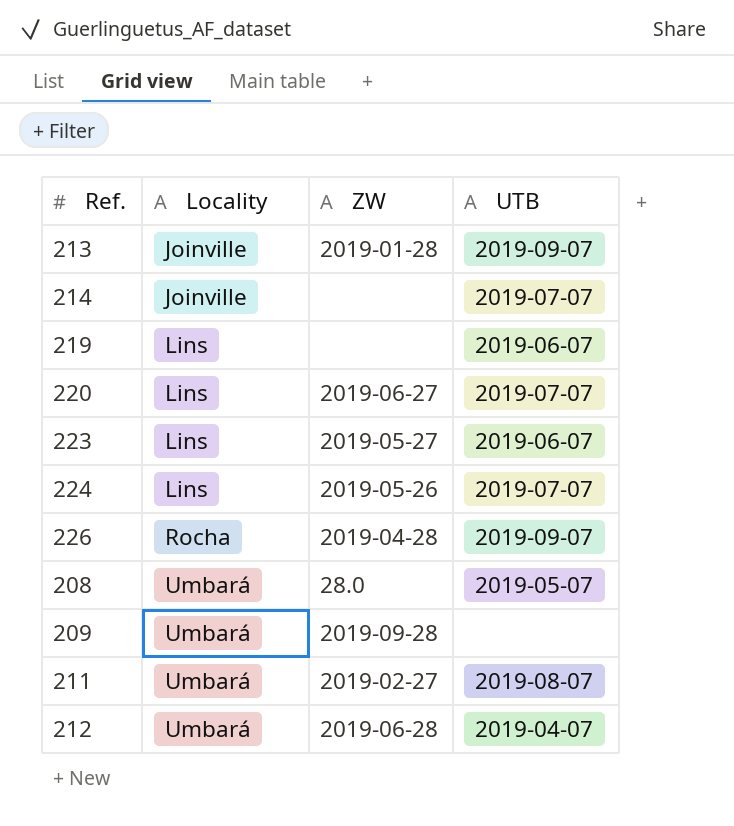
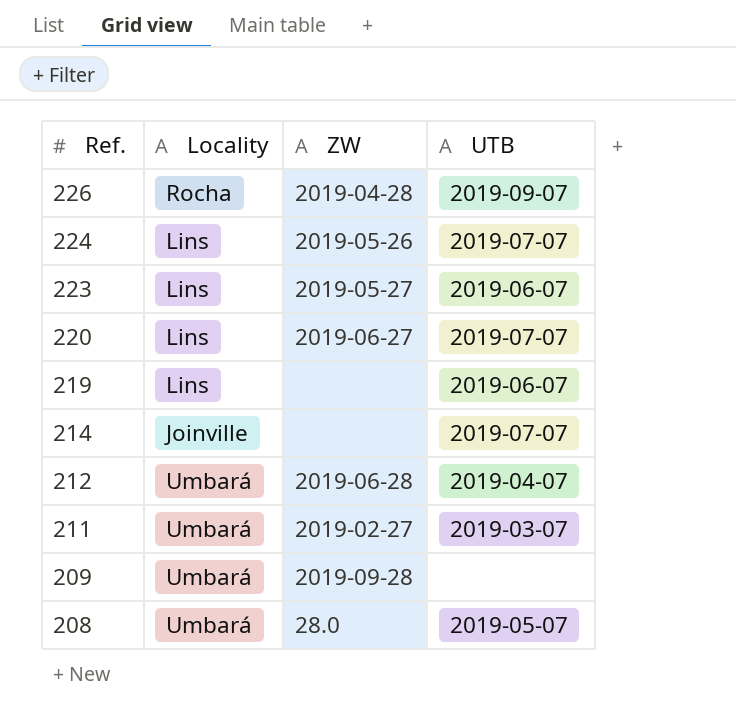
row order: Locality ascending -> Ref. descending
row 213: Joinville | 2019-01-28 | 2019-09-07 -> none
211 | UTB: 2019-08-07 -> 2019-03-07

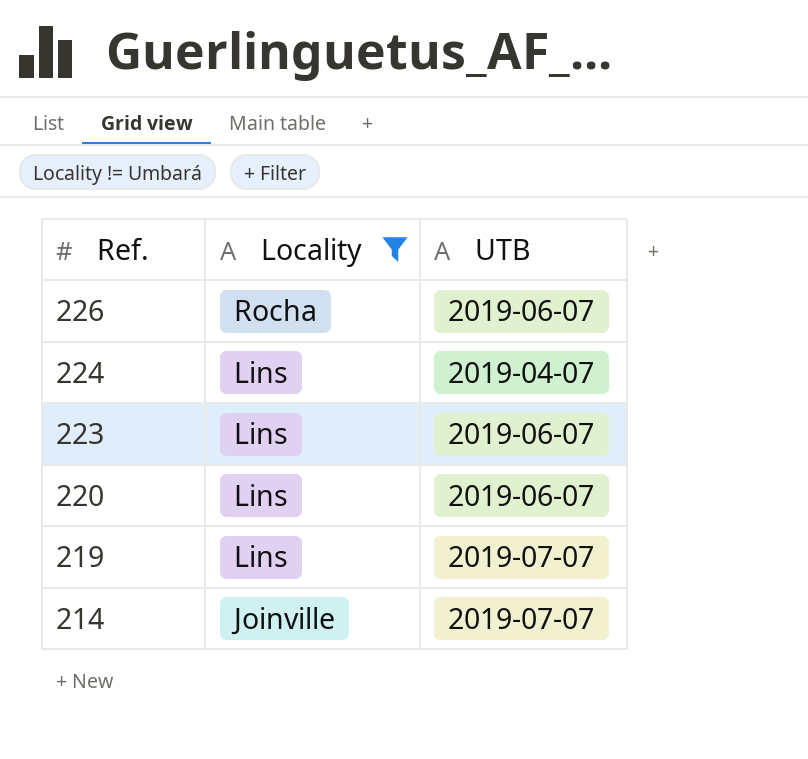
filter: none -> Locality != Umbará
column ZW | position: 3 -> none
226 | UTB: 2019-09-07 -> 2019-06-07
224 | UTB: 2019-07-07 -> 2019-04-07
220 | UTB: 2019-07-07 -> 2019-06-07
219 | UTB: 2019-06-07 -> 2019-07-07

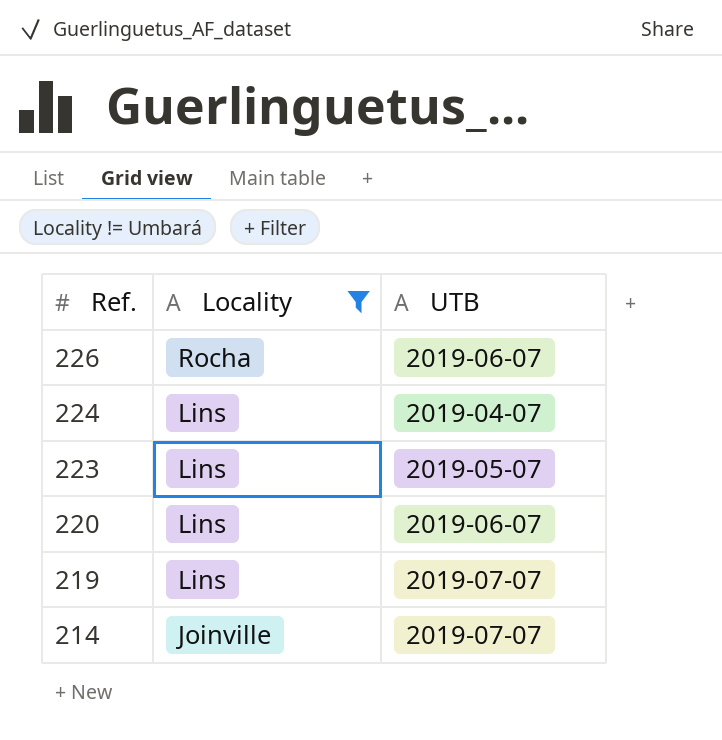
223 | UTB: 2019-06-07 -> 2019-05-07

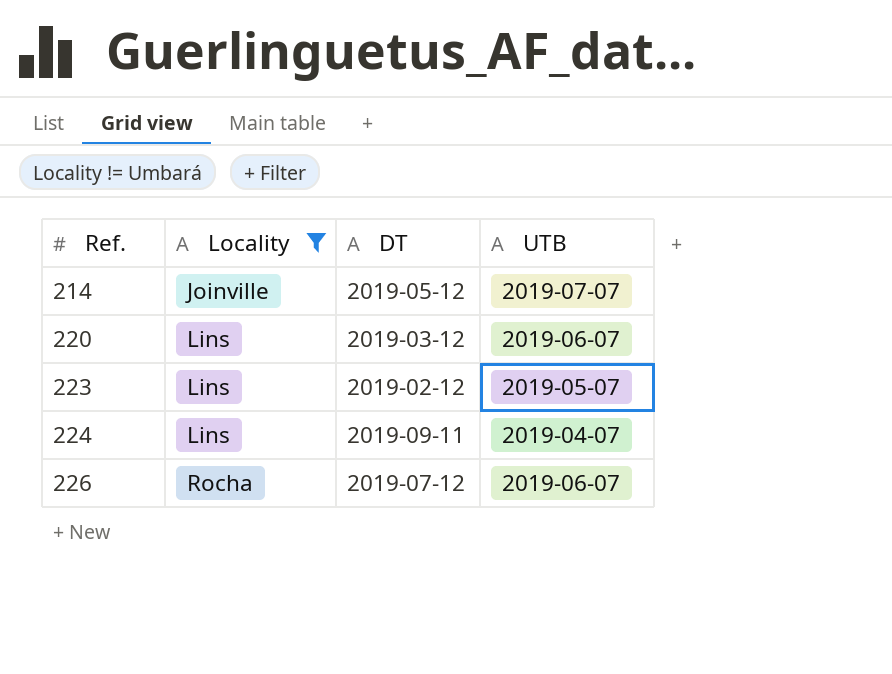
row order: Ref. descending -> Ref. ascending
column DT | position: none -> 3
row 219: Lins | 2019-07-07 -> none

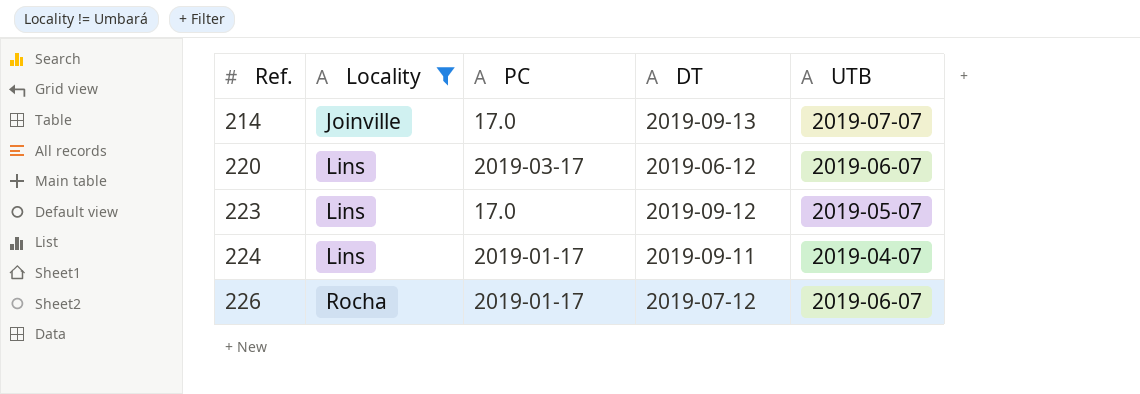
column PC | position: none -> 3
214 | DT: 2019-05-12 -> 2019-09-13
220 | DT: 2019-03-12 -> 2019-06-12
223 | DT: 2019-02-12 -> 2019-09-12

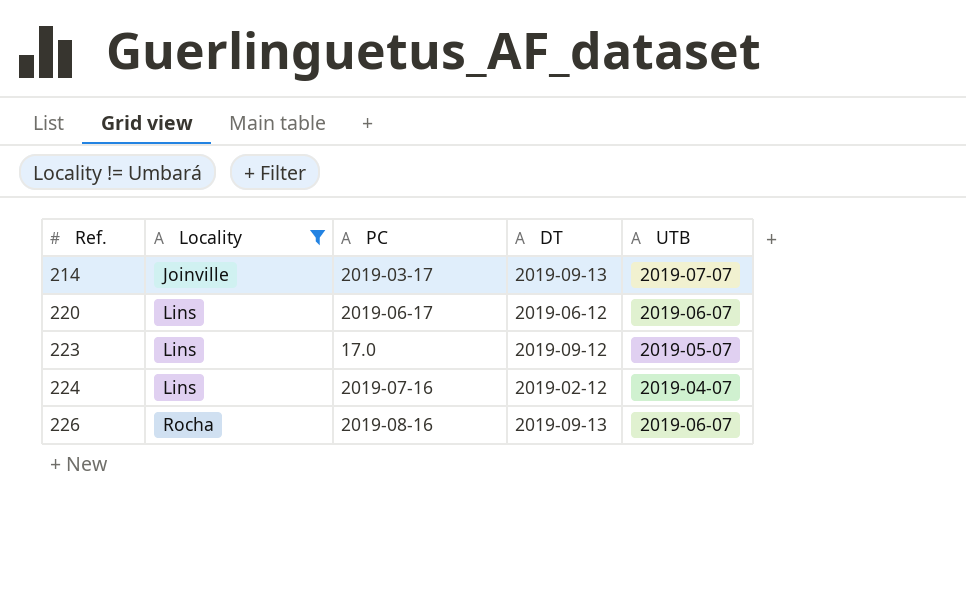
214 | PC: 17.0 -> 2019-03-17
220 | PC: 2019-03-17 -> 2019-06-17
224 | PC: 2019-01-17 -> 2019-07-16
224 | DT: 2019-09-11 -> 2019-02-12
226 | PC: 2019-01-17 -> 2019-08-16
226 | DT: 2019-07-12 -> 2019-09-13

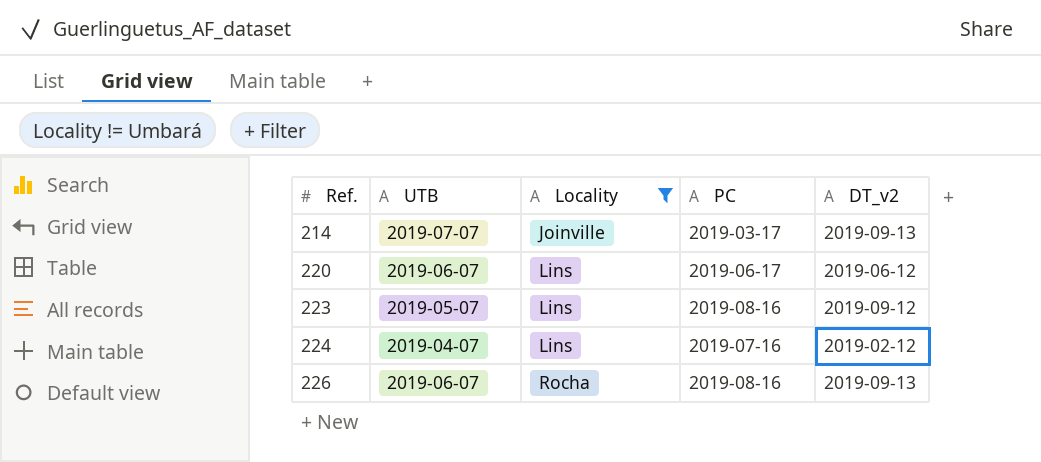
column UTB | position: 5 -> 2
column name: DT -> DT_v2
223 | PC: 17.0 -> 2019-08-16

